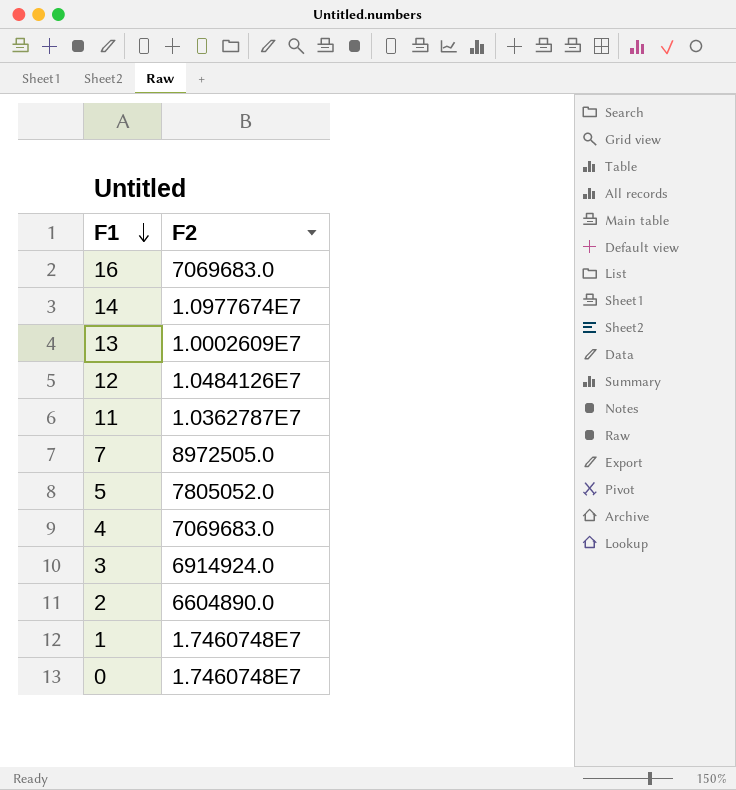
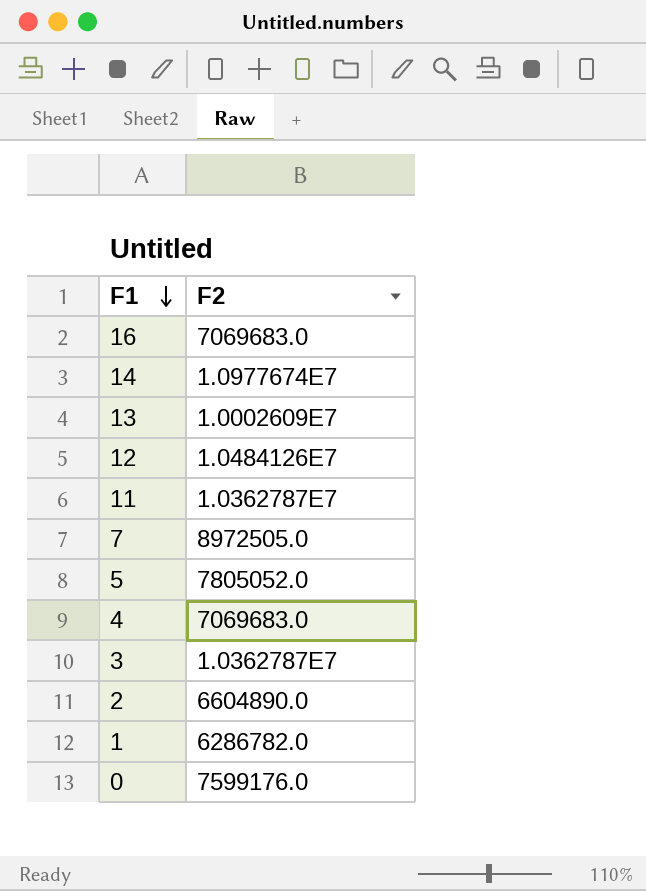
3 | F2: 6914924.0 -> 1.0362787E7
1 | F2: 1.7460748E7 -> 6286782.0
0 | F2: 1.7460748E7 -> 7599176.0

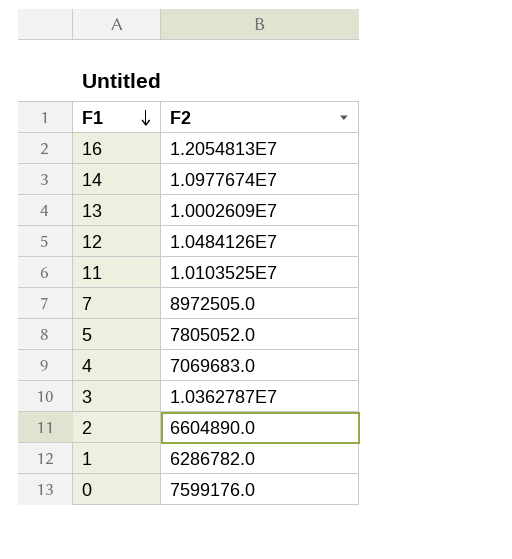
16 | F2: 7069683.0 -> 1.2054813E7
11 | F2: 1.0362787E7 -> 1.0103525E7

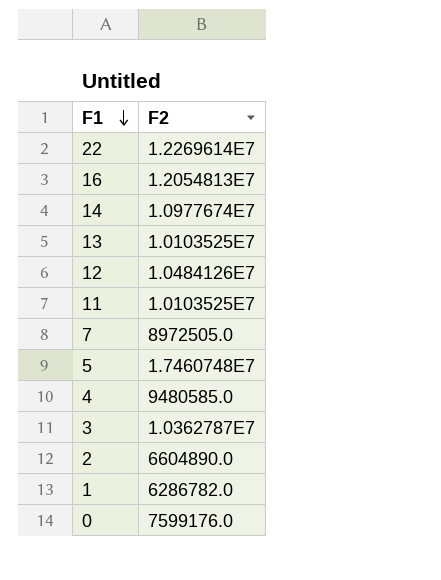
row 22: none -> 1.2269614E7
13 | F2: 1.0002609E7 -> 1.0103525E7
5 | F2: 7805052.0 -> 1.7460748E7
4 | F2: 7069683.0 -> 9480585.0

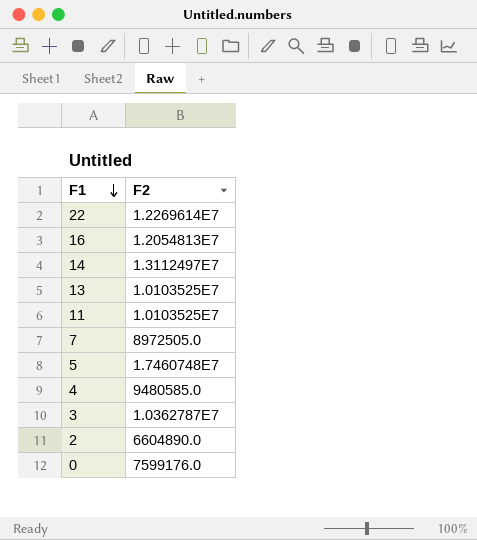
row 12: 1.0484126E7 -> none
row 1: 6286782.0 -> none
14 | F2: 1.0977674E7 -> 1.3112497E7

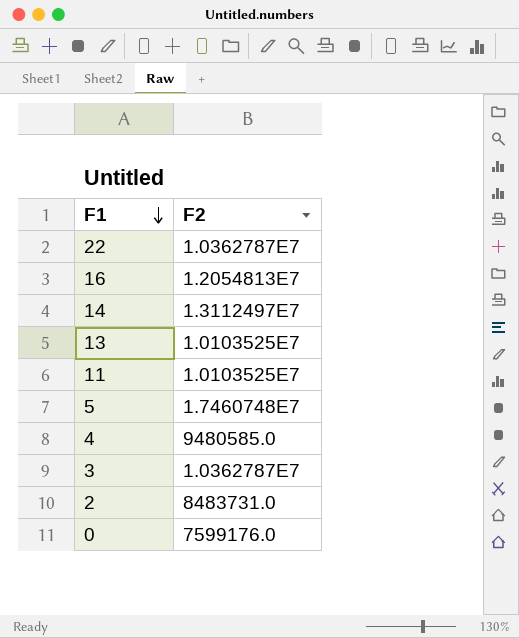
row 7: 8972505.0 -> none
22 | F2: 1.2269614E7 -> 1.0362787E7
2 | F2: 6604890.0 -> 8483731.0

